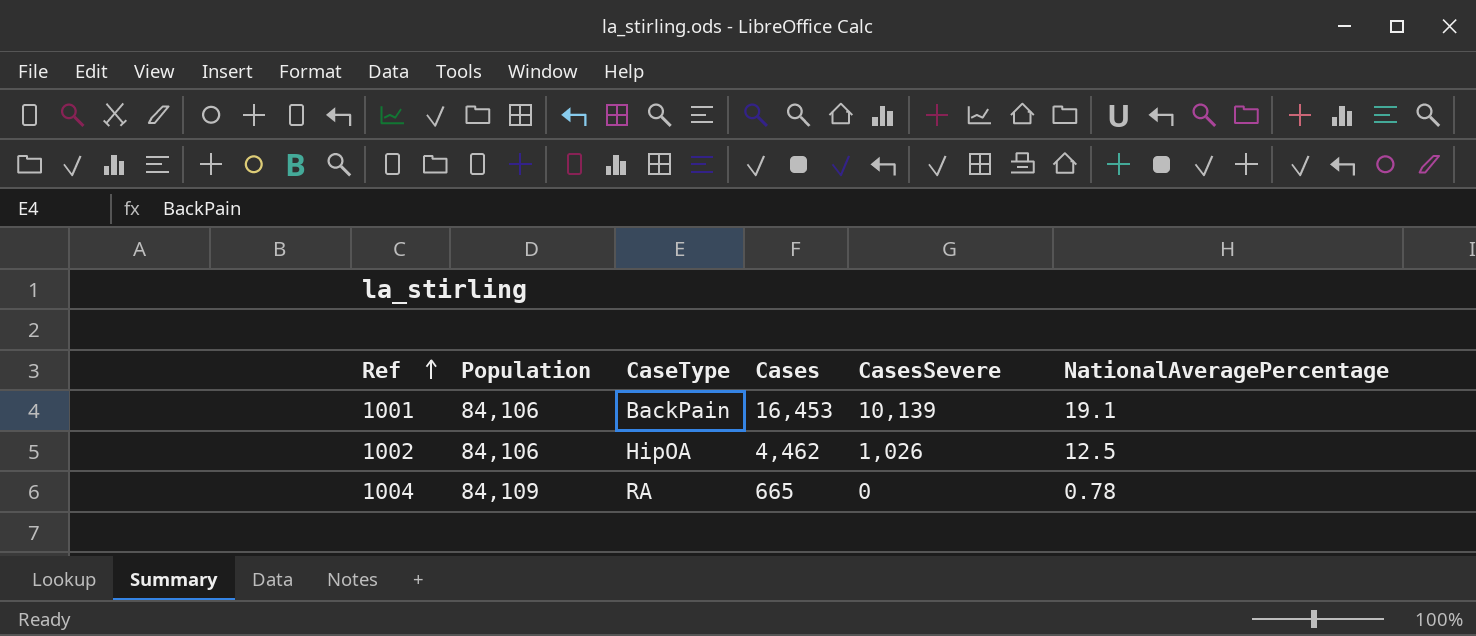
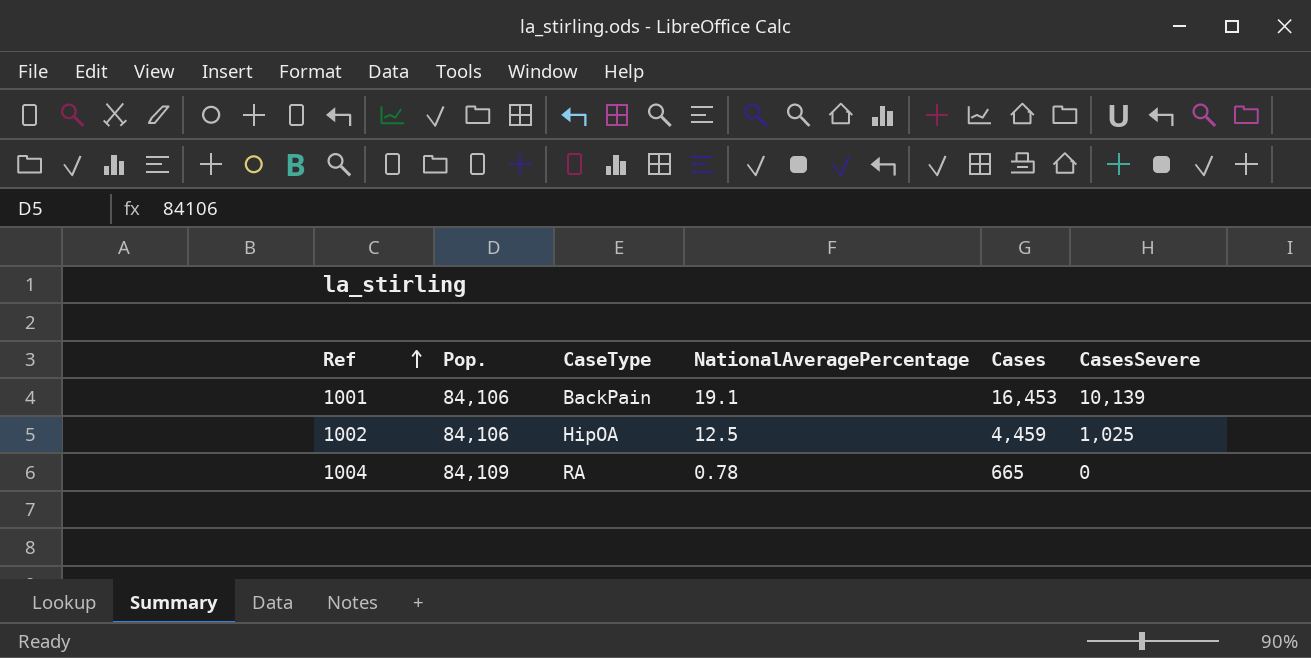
column name: Population -> Pop.
column NationalAveragePercentage | position: 6 -> 4
1002 | Cases: 4,462 -> 4,459
1002 | CasesSevere: 1,026 -> 1,025

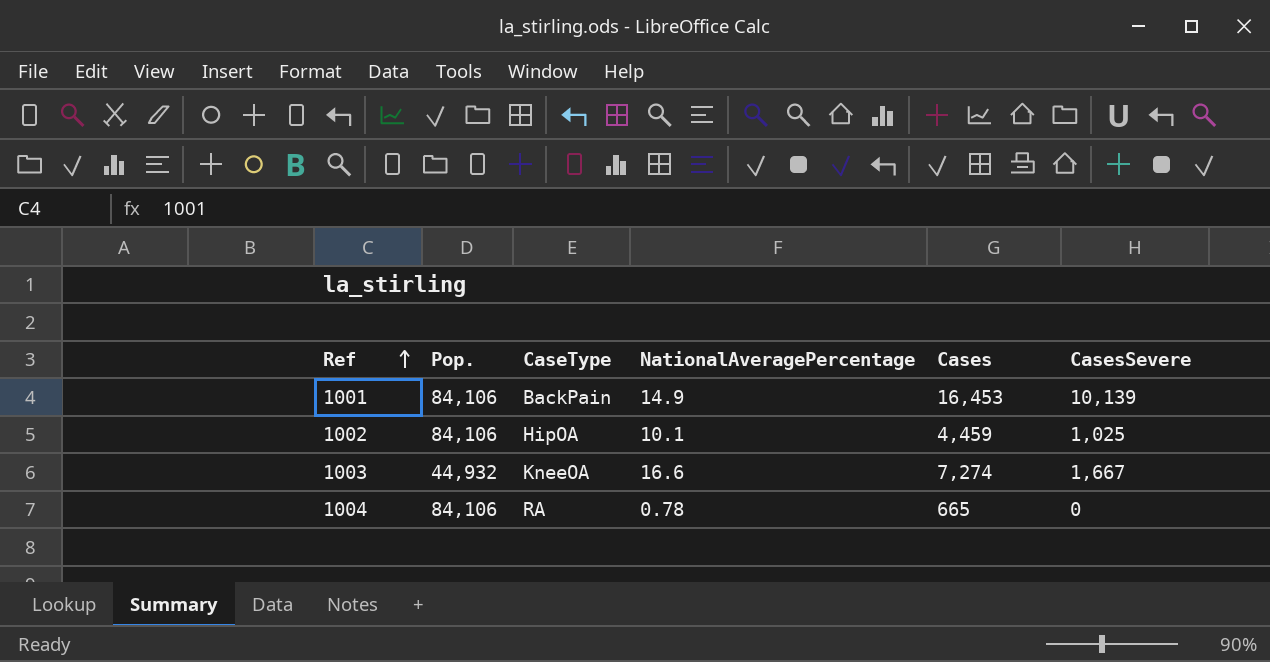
1001 | NationalAveragePercentage: 19.1 -> 14.9
1002 | NationalAveragePercentage: 12.5 -> 10.1
row 1003: none -> 44,932 | KneeOA | 16.6 | 7,274 | 1,667
1004 | Pop.: 84,109 -> 84,106

